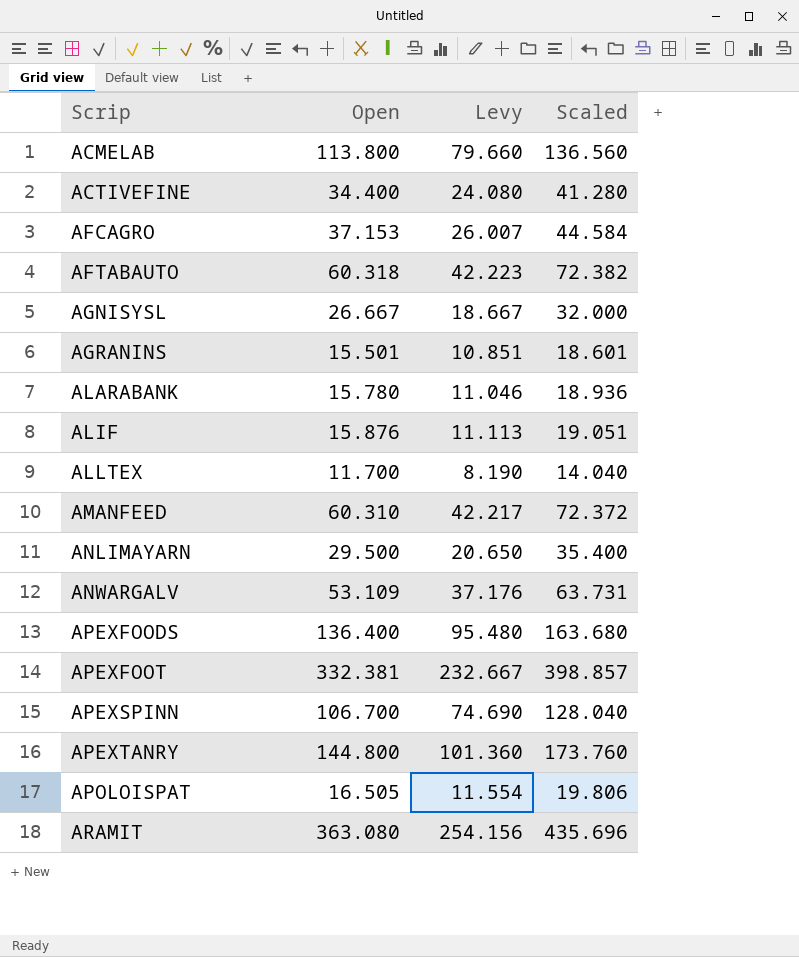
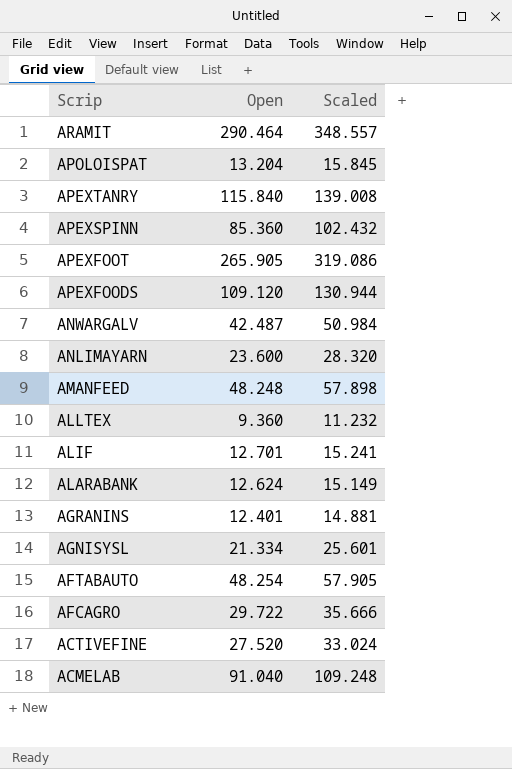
row order: Scrip ascending -> Scrip descending
column Levy | formula: [Open] * 0.7 -> none
ARAMIT | Open: 363.080 -> 290.464
ARAMIT | Scaled: 435.696 -> 348.557
APOLOISPAT | Open: 16.505 -> 13.204
APOLOISPAT | Scaled: 19.806 -> 15.845
APEXTANRY | Open: 144.800 -> 115.840
APEXTANRY | Scaled: 173.760 -> 139.008
APEXSPINN | Open: 106.700 -> 85.360
APEXSPINN | Scaled: 128.040 -> 102.432
APEXFOOT | Open: 332.381 -> 265.905
APEXFOOT | Scaled: 398.857 -> 319.086
APEXFOODS | Open: 136.400 -> 109.120
APEXFOODS | Scaled: 163.680 -> 130.944
ANWARGALV | Open: 53.109 -> 42.487
ANWARGALV | Scaled: 63.731 -> 50.984
ANLIMAYARN | Open: 29.500 -> 23.600
ANLIMAYARN | Scaled: 35.400 -> 28.320
AMANFEED | Open: 60.310 -> 48.248
AMANFEED | Scaled: 72.372 -> 57.898
ALLTEX | Open: 11.700 -> 9.360
ALLTEX | Scaled: 14.040 -> 11.232
ALIF | Open: 15.876 -> 12.701
ALIF | Scaled: 19.051 -> 15.241
ALARABANK | Open: 15.780 -> 12.624
ALARABANK | Scaled: 18.936 -> 15.149
AGRANINS | Open: 15.501 -> 12.401
AGRANINS | Scaled: 18.601 -> 14.881
AGNISYSL | Open: 26.667 -> 21.334
AGNISYSL | Scaled: 32.000 -> 25.601
AFTABAUTO | Open: 60.318 -> 48.254
AFTABAUTO | Scaled: 72.382 -> 57.905
AFCAGRO | Open: 37.153 -> 29.722
AFCAGRO | Scaled: 44.584 -> 35.666
ACTIVEFINE | Open: 34.400 -> 27.520
ACTIVEFINE | Scaled: 41.280 -> 33.024
ACMELAB | Open: 113.800 -> 91.040
ACMELAB | Scaled: 136.560 -> 109.248

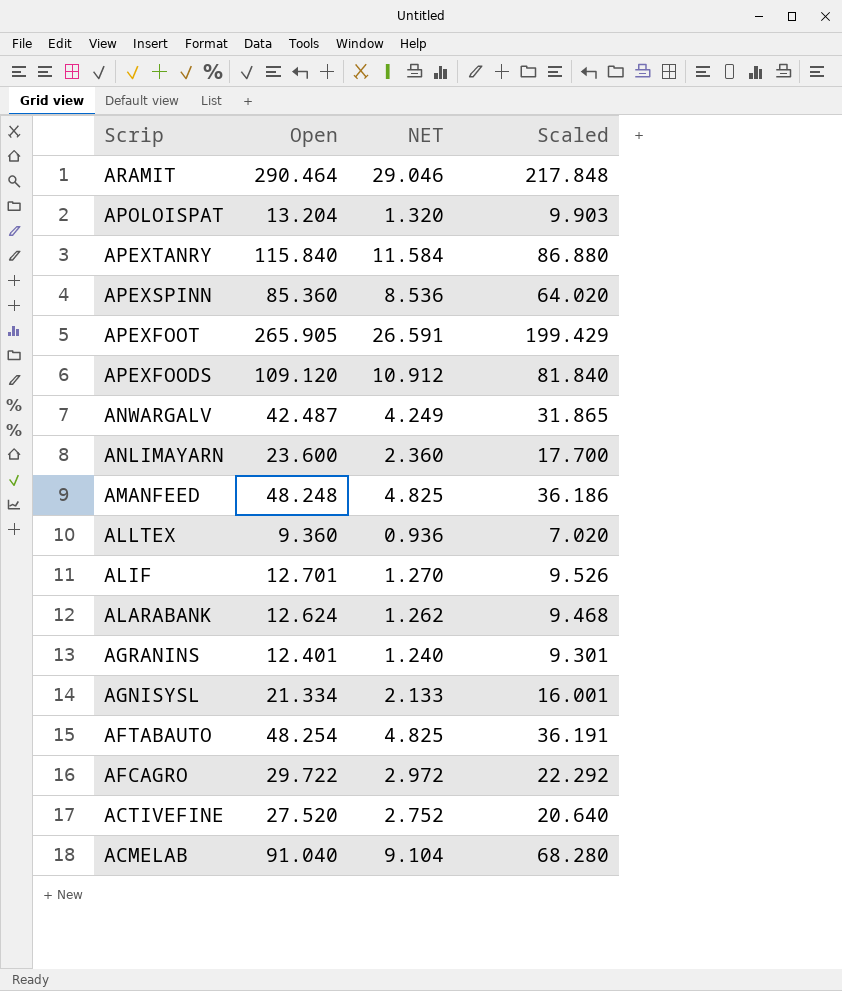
column NET | formula: none -> [Open] * 0.1
column Scaled | formula: [Open] * 1.2 -> [Open] * 0.75

